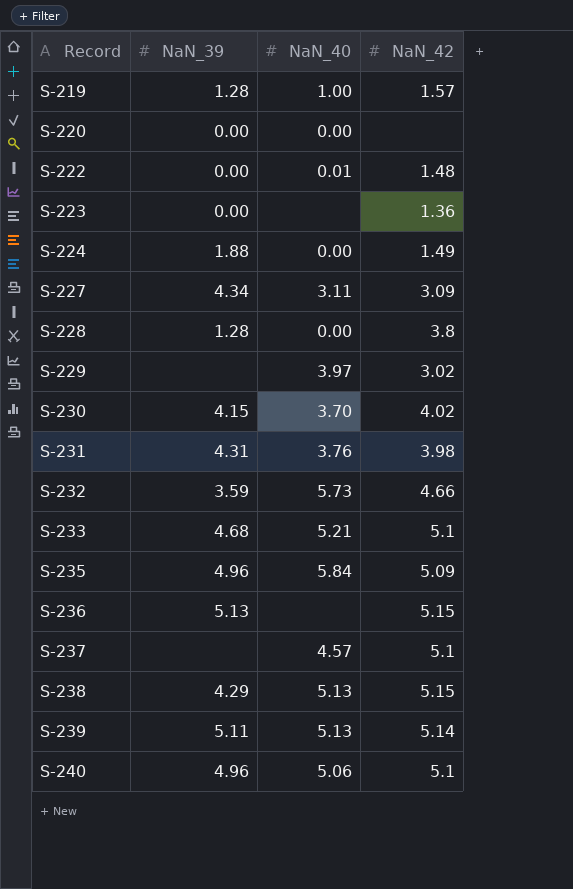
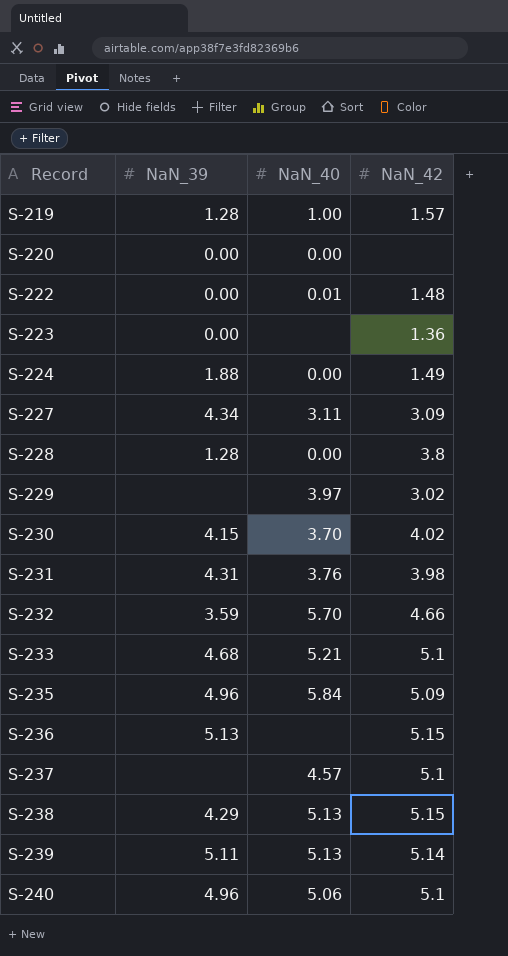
S-232 | NaN_40: 5.73 -> 5.70

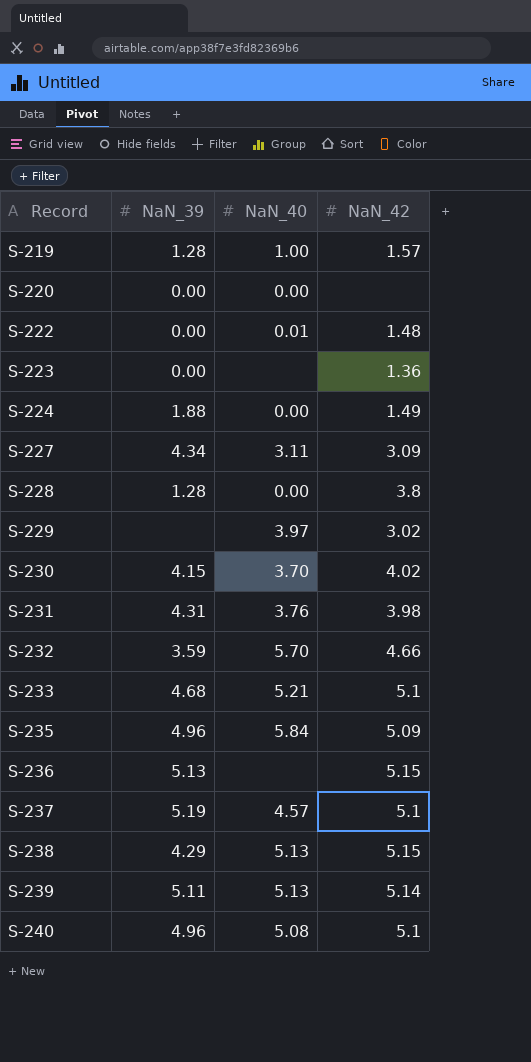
S-237 | NaN_39: none -> 5.19
S-240 | NaN_40: 5.06 -> 5.08

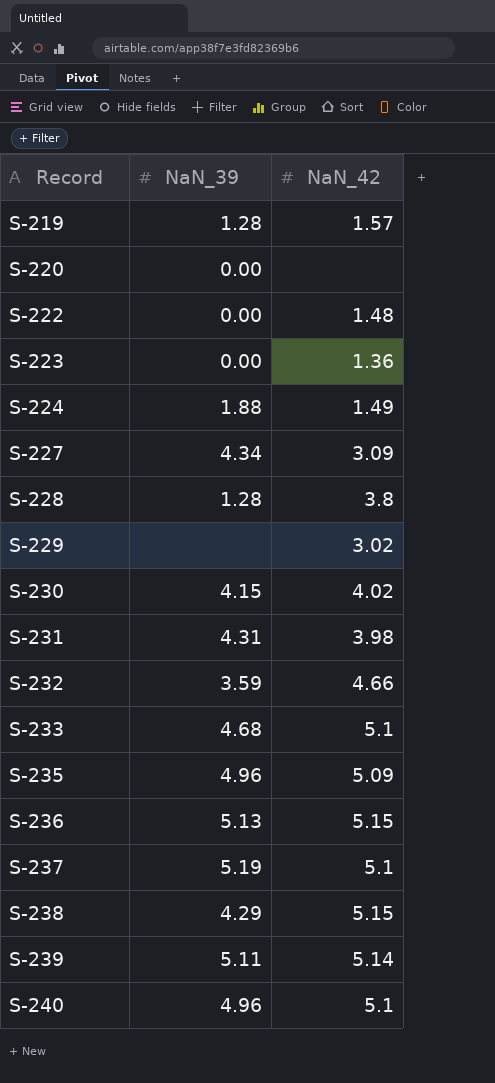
column NaN_40 | position: 3 -> none

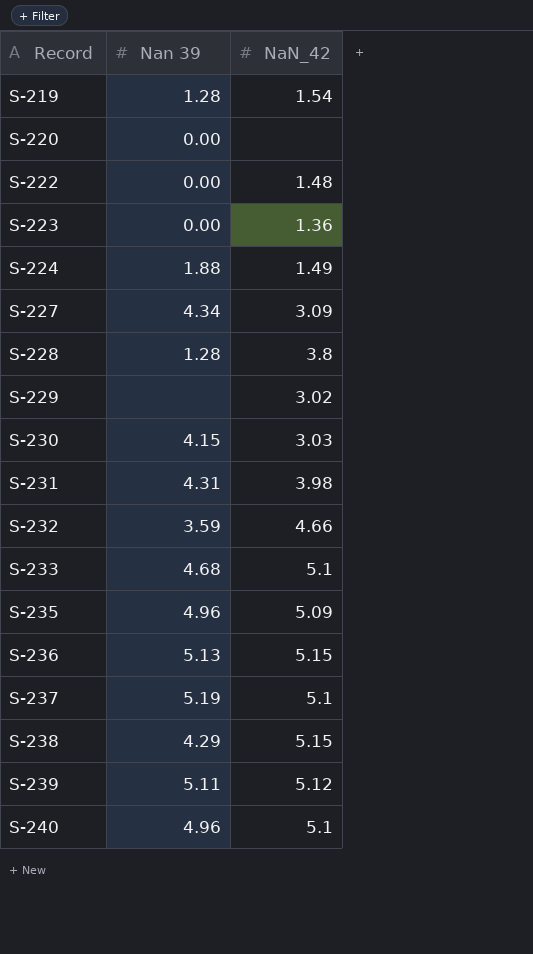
column name: NaN_39 -> Nan 39
S-219 | NaN_42: 1.57 -> 1.54
S-230 | NaN_42: 4.02 -> 3.03
S-239 | NaN_42: 5.14 -> 5.12

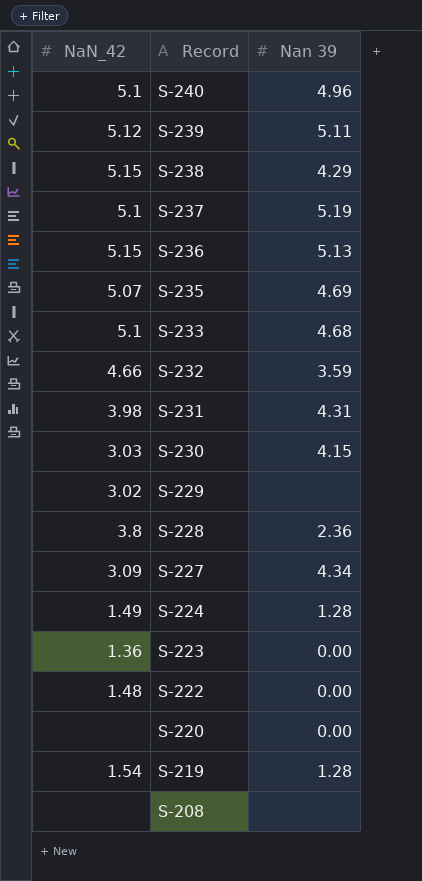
row order: Record ascending -> Record descending
column NaN_42 | position: 3 -> 1
S-235 | NaN_42: 5.09 -> 5.07
S-235 | Nan 39: 4.96 -> 4.69
S-228 | Nan 39: 1.28 -> 2.36
S-224 | Nan 39: 1.88 -> 1.28
row S-208: none -> none | none

